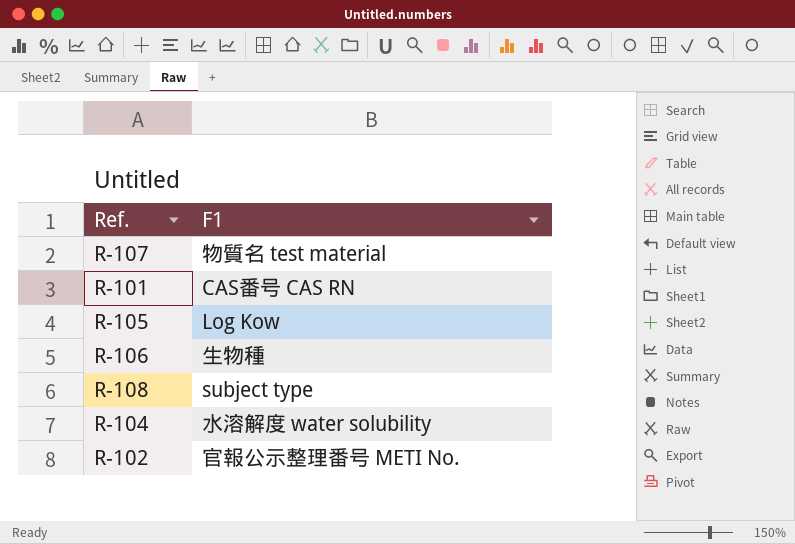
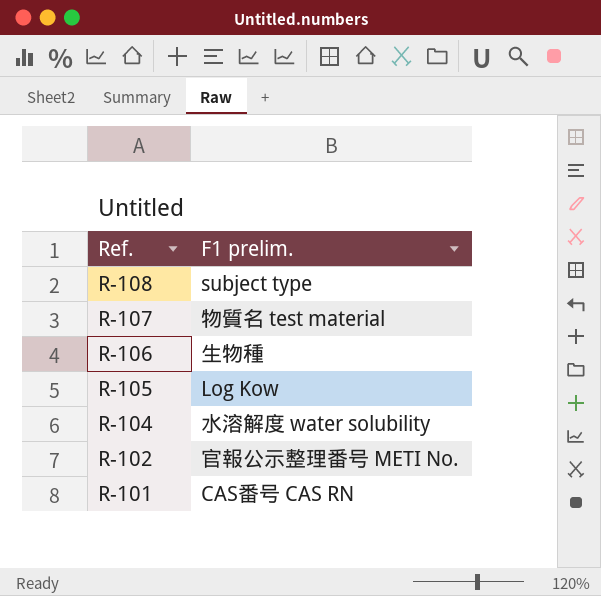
row order: none -> Ref. descending
column name: F1 -> F1 prelim.

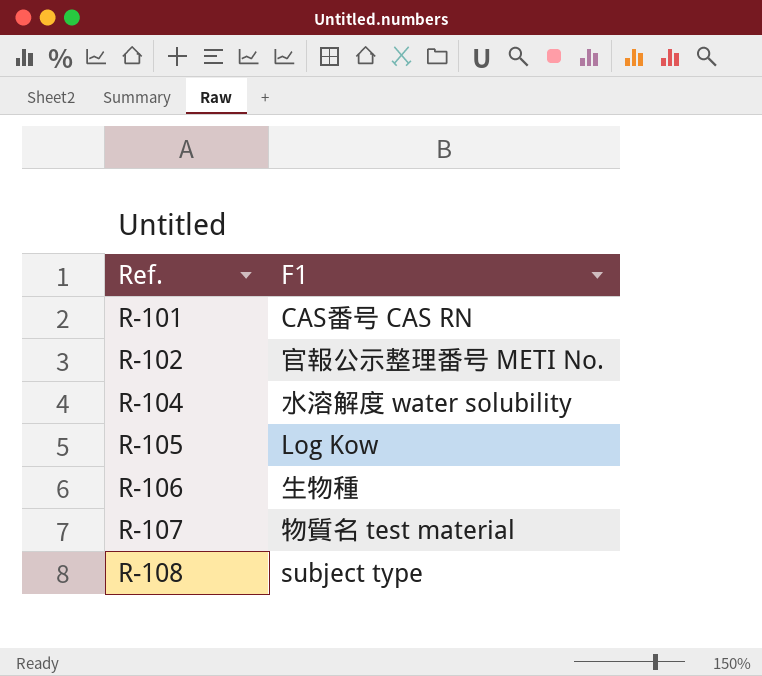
row order: Ref. descending -> Ref. ascending
column name: F1 prelim. -> F1

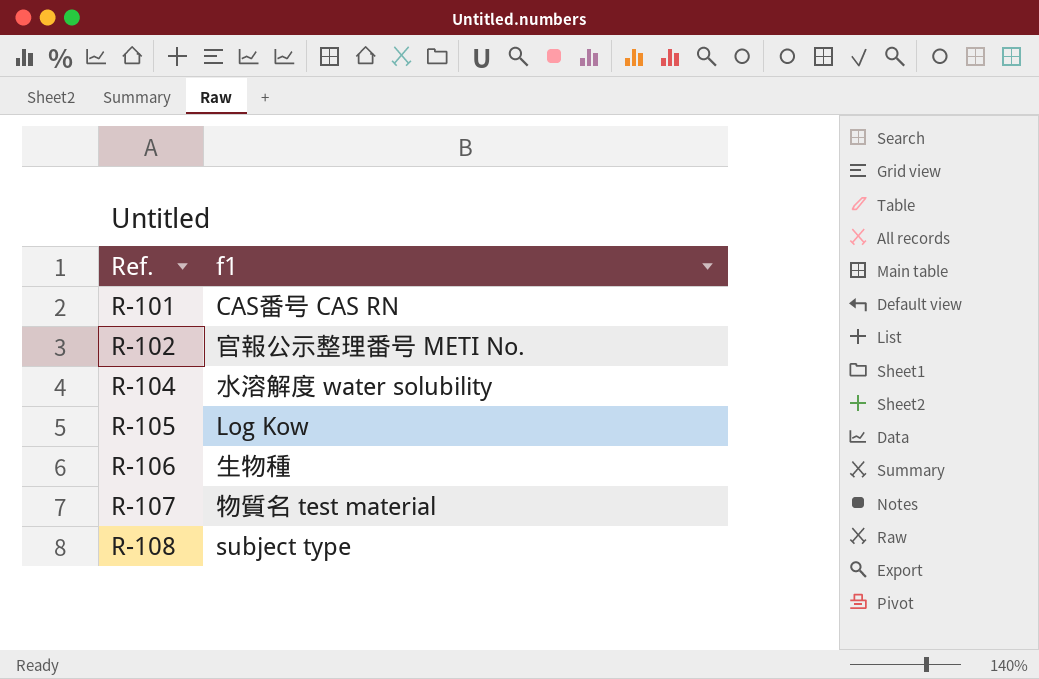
column name: F1 -> f1

